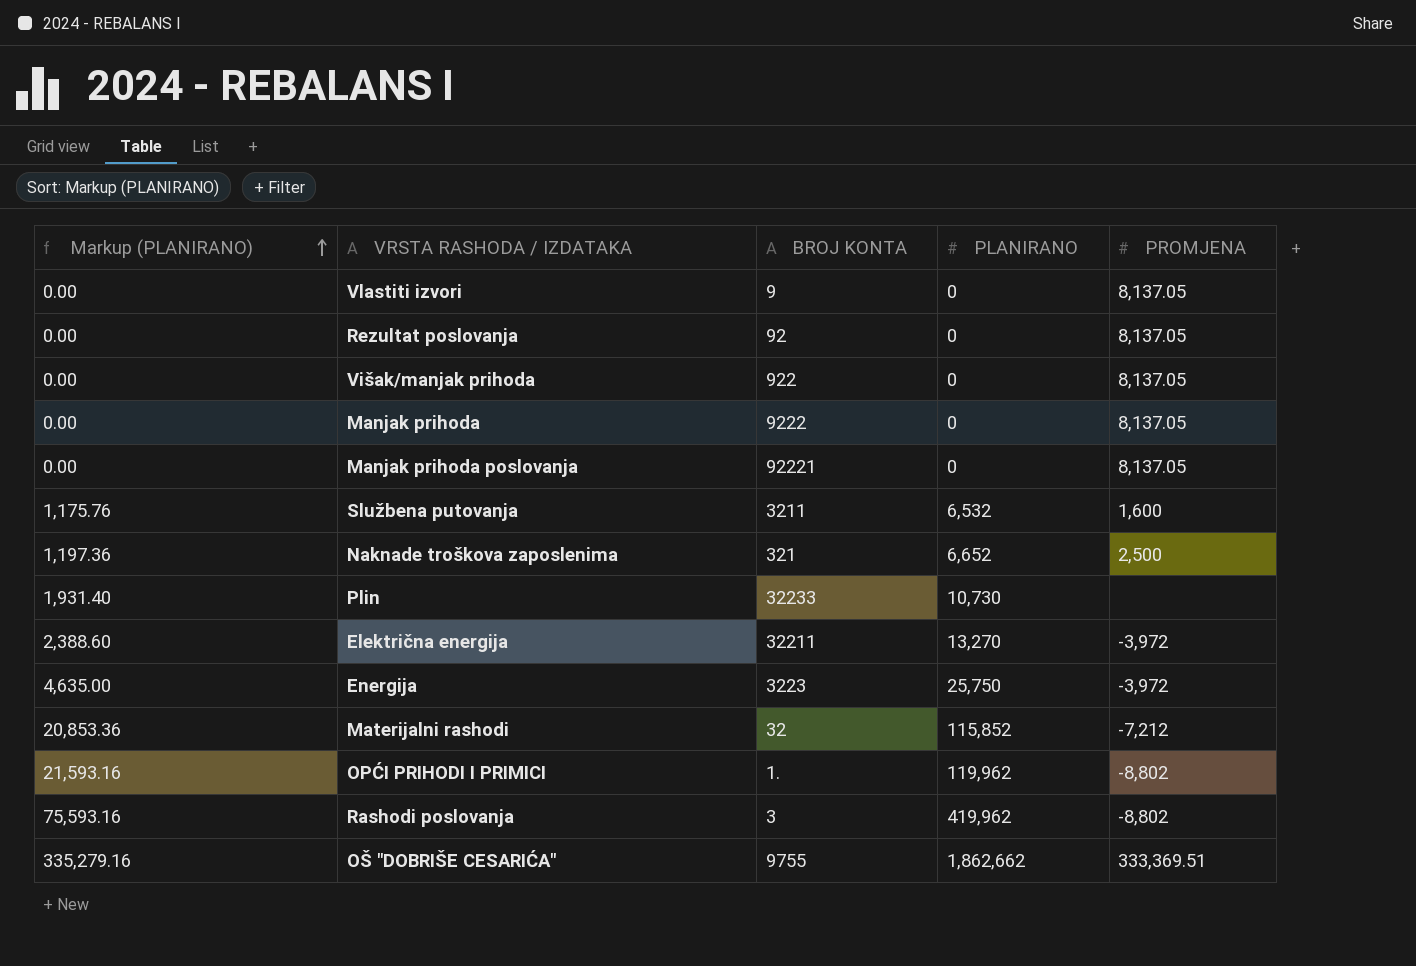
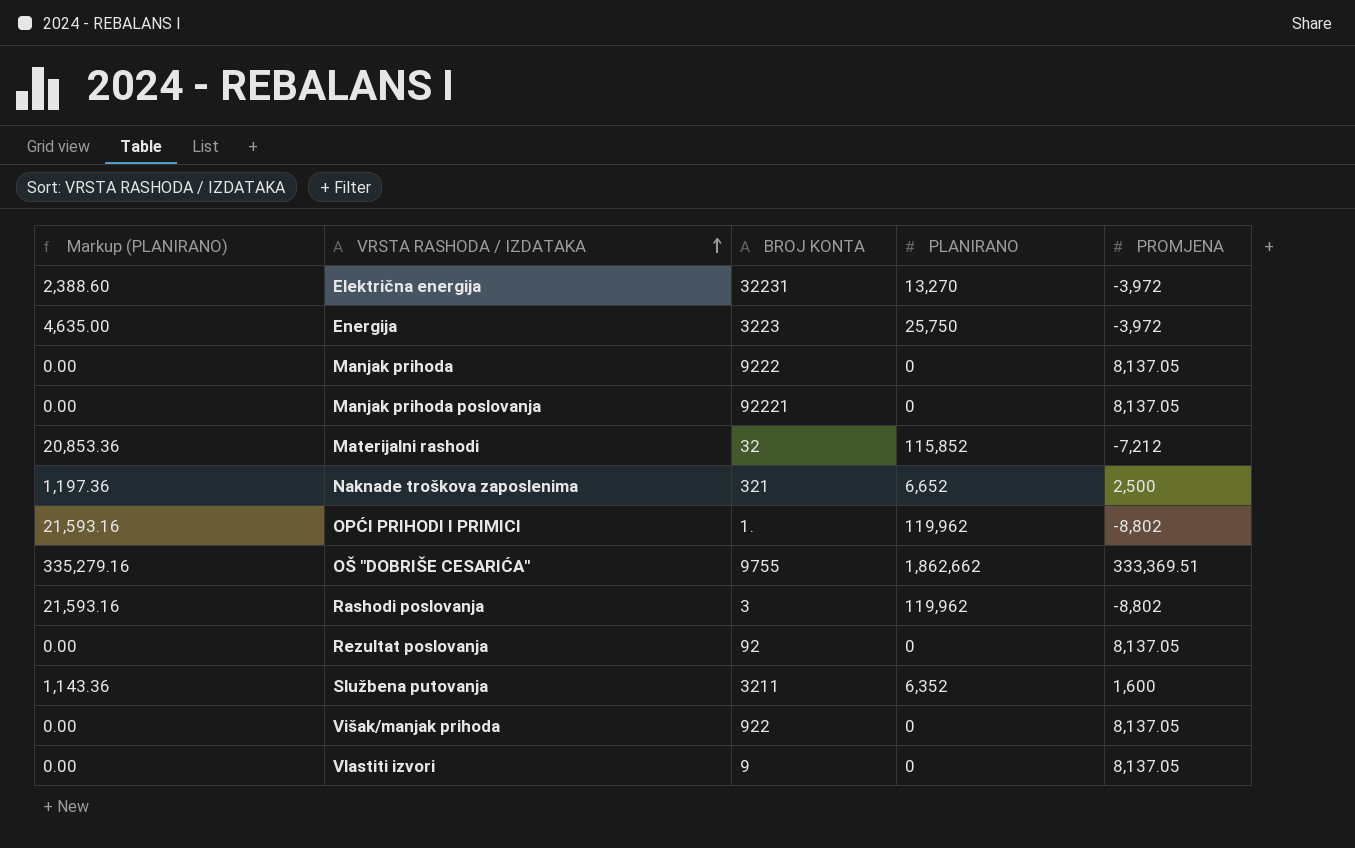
row order: Markup (PLANIRANO) ascending -> VRSTA RASHODA / IZDATAKA ascending
row Plin: 1,931.40 | 32233 | 10,730 | none -> none
Električna energija | BROJ KONTA: 32211 -> 32231
Rashodi poslovanja | Markup (PLANIRANO): 75,593.16 -> 21,593.16
Rashodi poslovanja | PLANIRANO: 419,962 -> 119,962
Službena putovanja | Markup (PLANIRANO): 1,175.76 -> 1,143.36
Službena putovanja | PLANIRANO: 6,532 -> 6,352

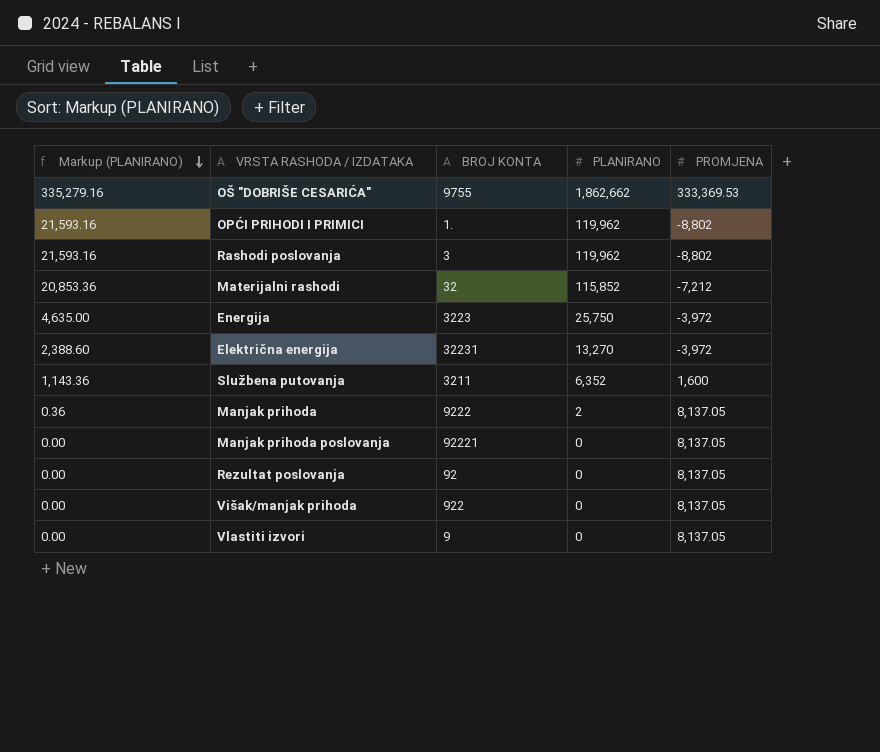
row order: VRSTA RASHODA / IZDATAKA ascending -> Markup (PLANIRANO) descending
row Naknade troškova zaposlenima: 1,197.36 | 321 | 6,652 | 2,500 -> none
OŠ "DOBRIŠE CESARIĆA" | PROMJENA: 333,369.51 -> 333,369.53
Manjak prihoda | Markup (PLANIRANO): 0.00 -> 0.36
Manjak prihoda | PLANIRANO: 0 -> 2

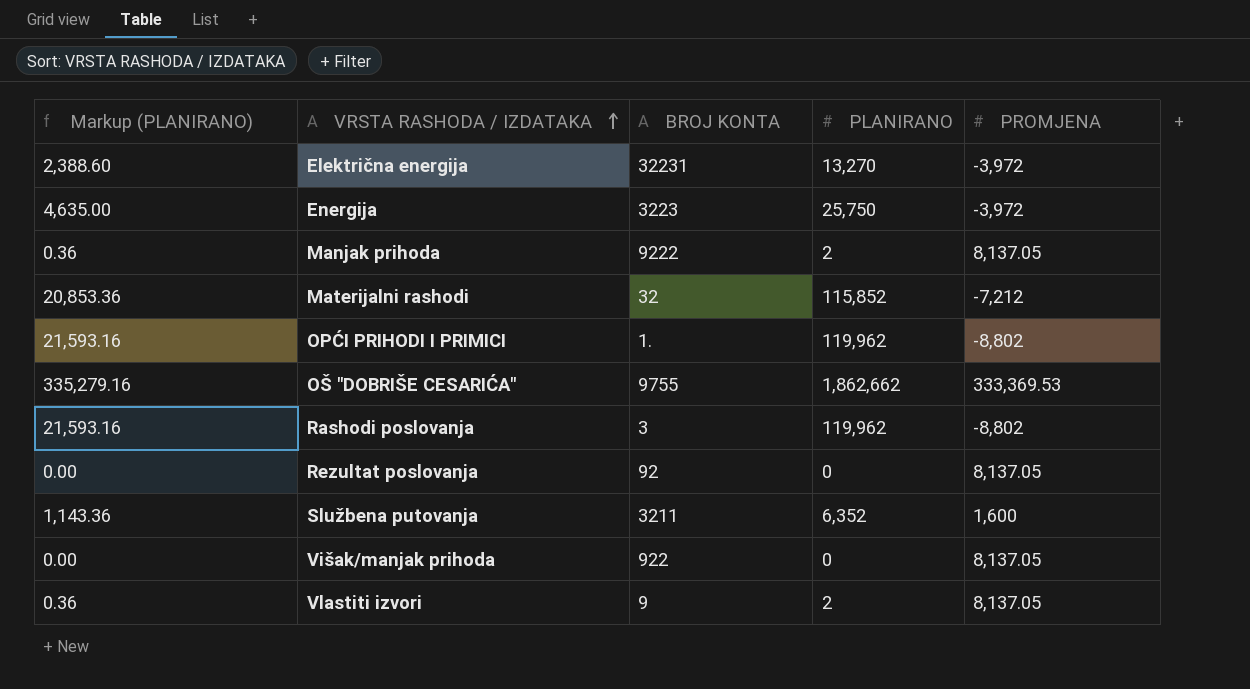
row order: Markup (PLANIRANO) descending -> VRSTA RASHODA / IZDATAKA ascending
row Manjak prihoda poslovanja: 0.00 | 92221 | 0 | 8,137.05 -> none
Vlastiti izvori | Markup (PLANIRANO): 0.00 -> 0.36
Vlastiti izvori | PLANIRANO: 0 -> 2

